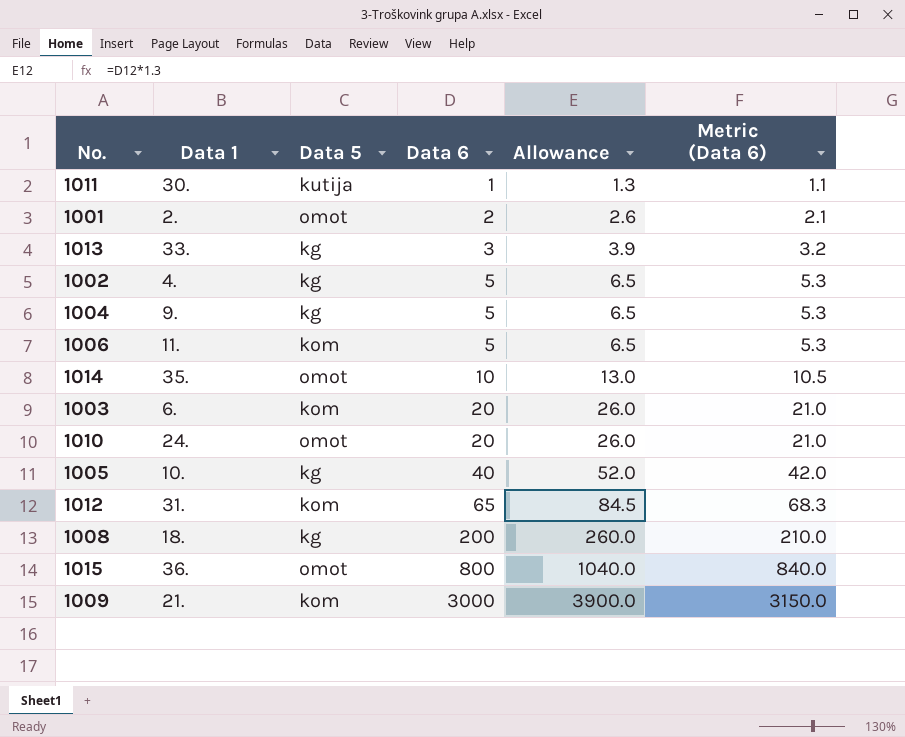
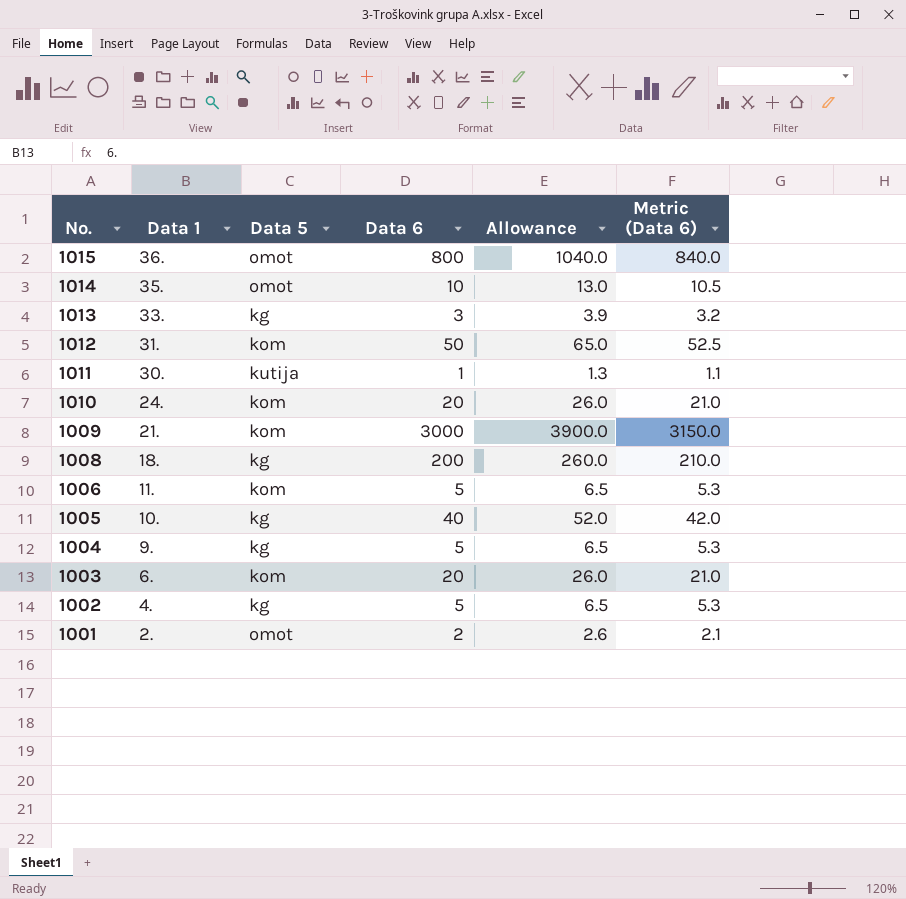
row order: Data 6 ascending -> No. descending
1012 | Data 6: 65 -> 50
1012 | Allowance: 84.5 -> 65.0
1012 | Metric (Data 6): 68.3 -> 52.5
1010 | Data 5: omot -> kom

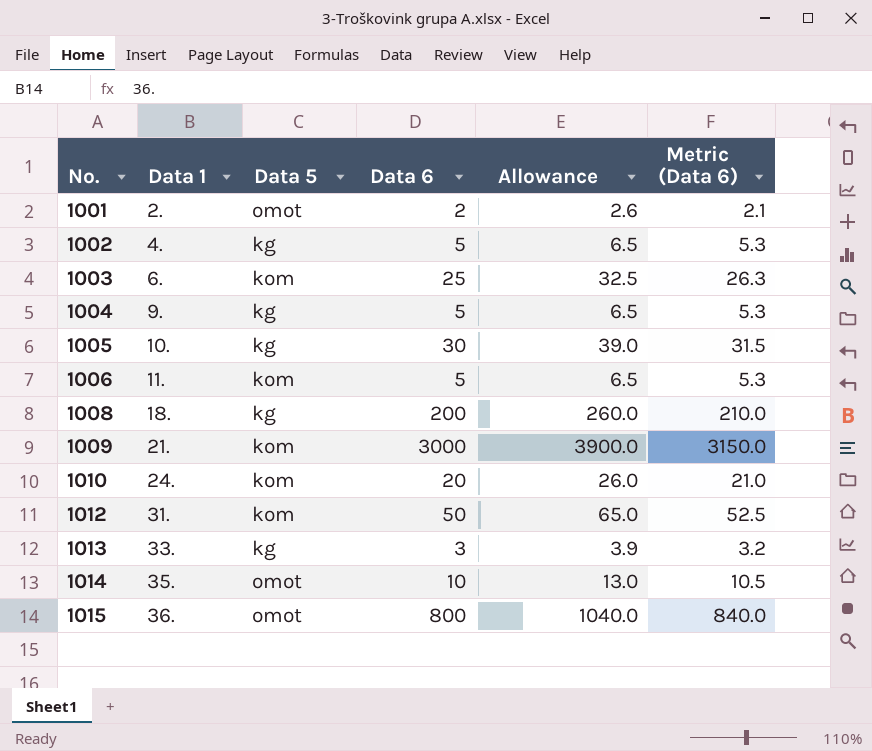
row order: No. descending -> No. ascending
row 1011: 30. | kutija | 1 | 1.3 | 1.1 -> none
1003 | Data 6: 20 -> 25
1003 | Allowance: 26.0 -> 32.5
1003 | Metric (Data 6): 21.0 -> 26.3
1005 | Data 6: 40 -> 30
1005 | Allowance: 52.0 -> 39.0
1005 | Metric (Data 6): 42.0 -> 31.5

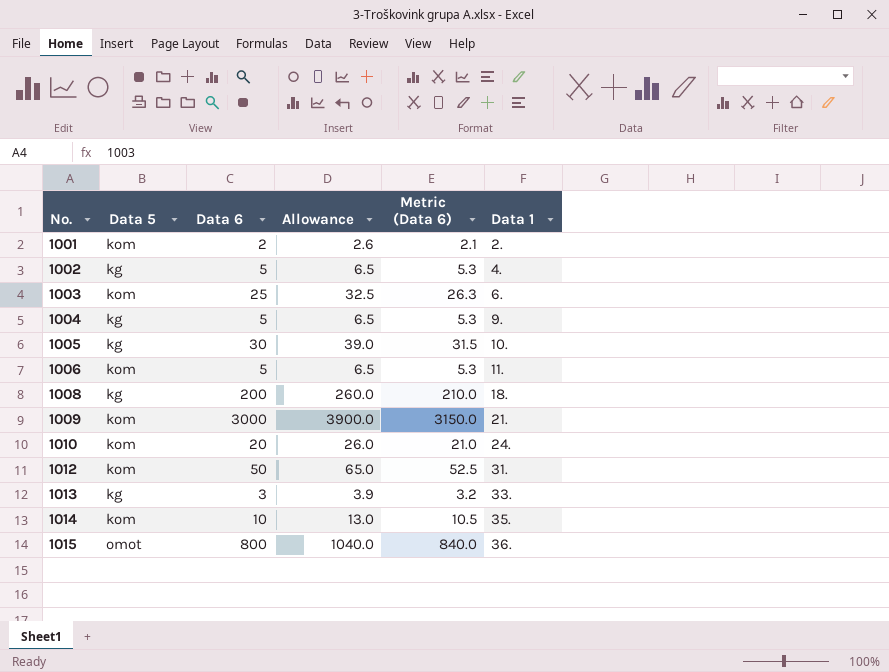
column Data 1 | position: 2 -> 6
1001 | Data 5: omot -> kom
1014 | Data 5: omot -> kom

